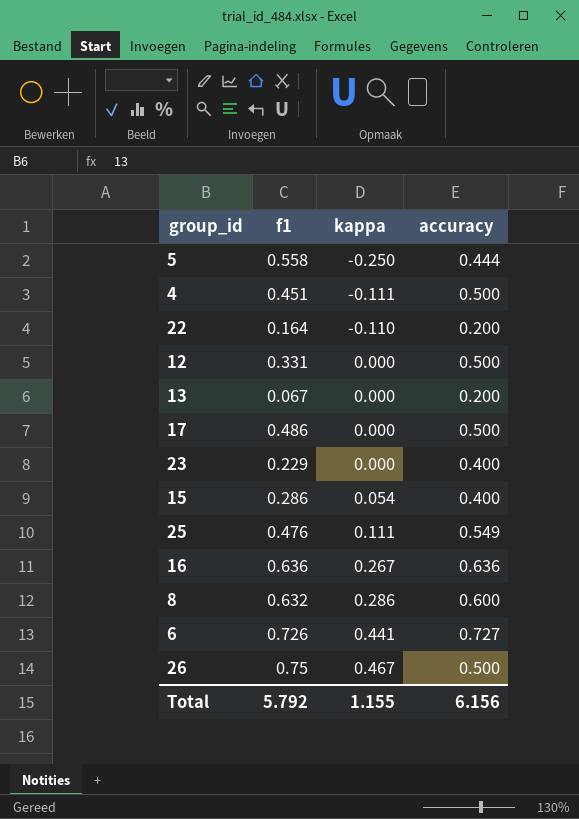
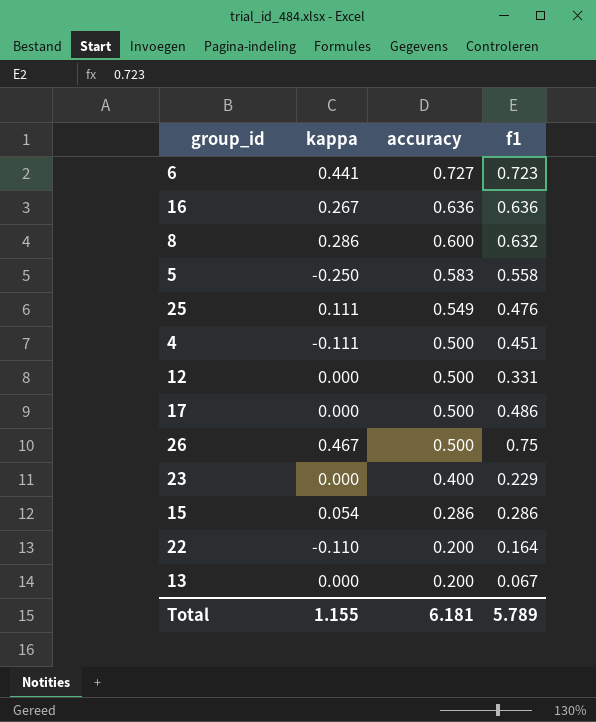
row order: kappa ascending -> accuracy descending
column f1 | position: 2 -> 4
6 | f1: 0.726 -> 0.723
5 | accuracy: 0.444 -> 0.583
15 | accuracy: 0.400 -> 0.286
Total | accuracy: 6.156 -> 6.181
Total | f1: 5.792 -> 5.789

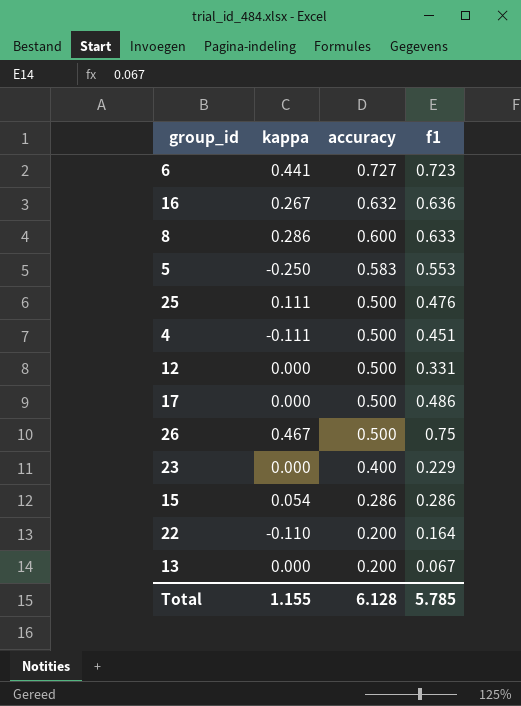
16 | accuracy: 0.636 -> 0.632
8 | f1: 0.632 -> 0.633
5 | f1: 0.558 -> 0.553
25 | accuracy: 0.549 -> 0.500
Total | accuracy: 6.181 -> 6.128
Total | f1: 5.789 -> 5.785

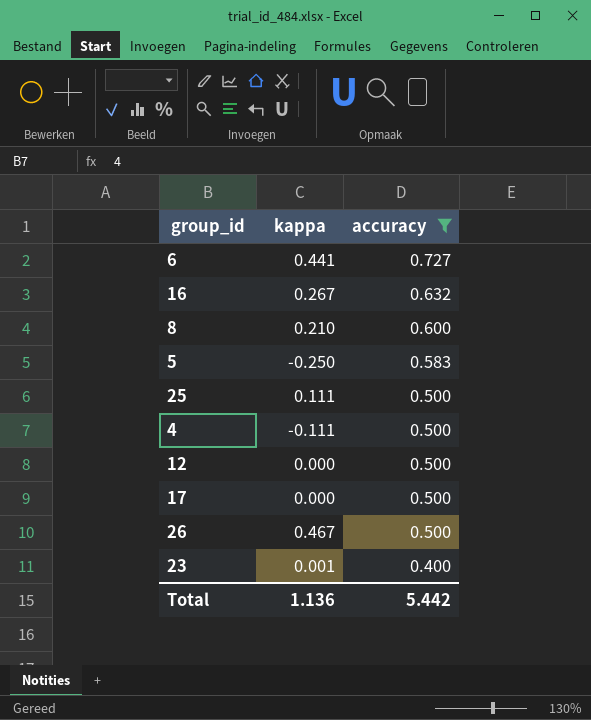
filter: none -> accuracy >= 0.400
column f1 | position: 4 -> none
8 | kappa: 0.286 -> 0.210
23 | kappa: 0.000 -> 0.001
Total | kappa: 1.155 -> 1.136
Total | accuracy: 6.128 -> 5.442

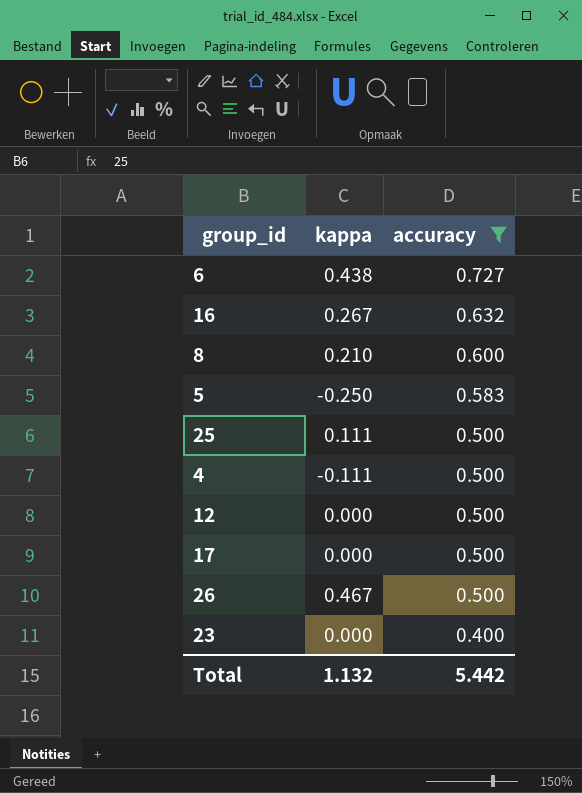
6 | kappa: 0.441 -> 0.438
23 | kappa: 0.001 -> 0.000
Total | kappa: 1.136 -> 1.132

